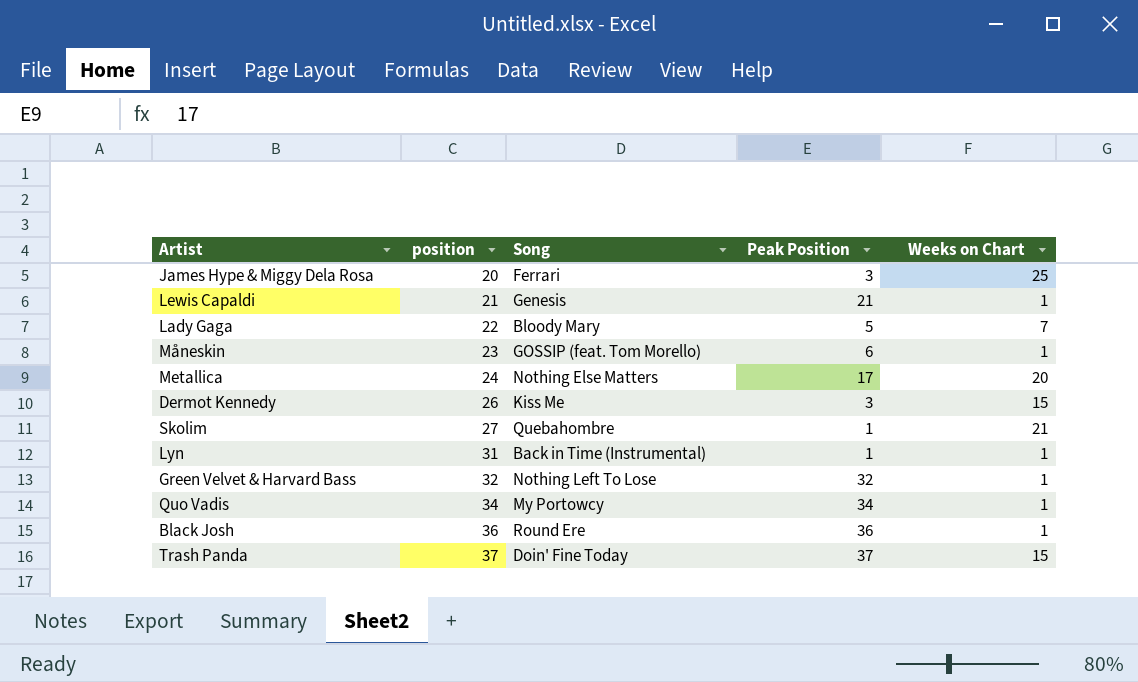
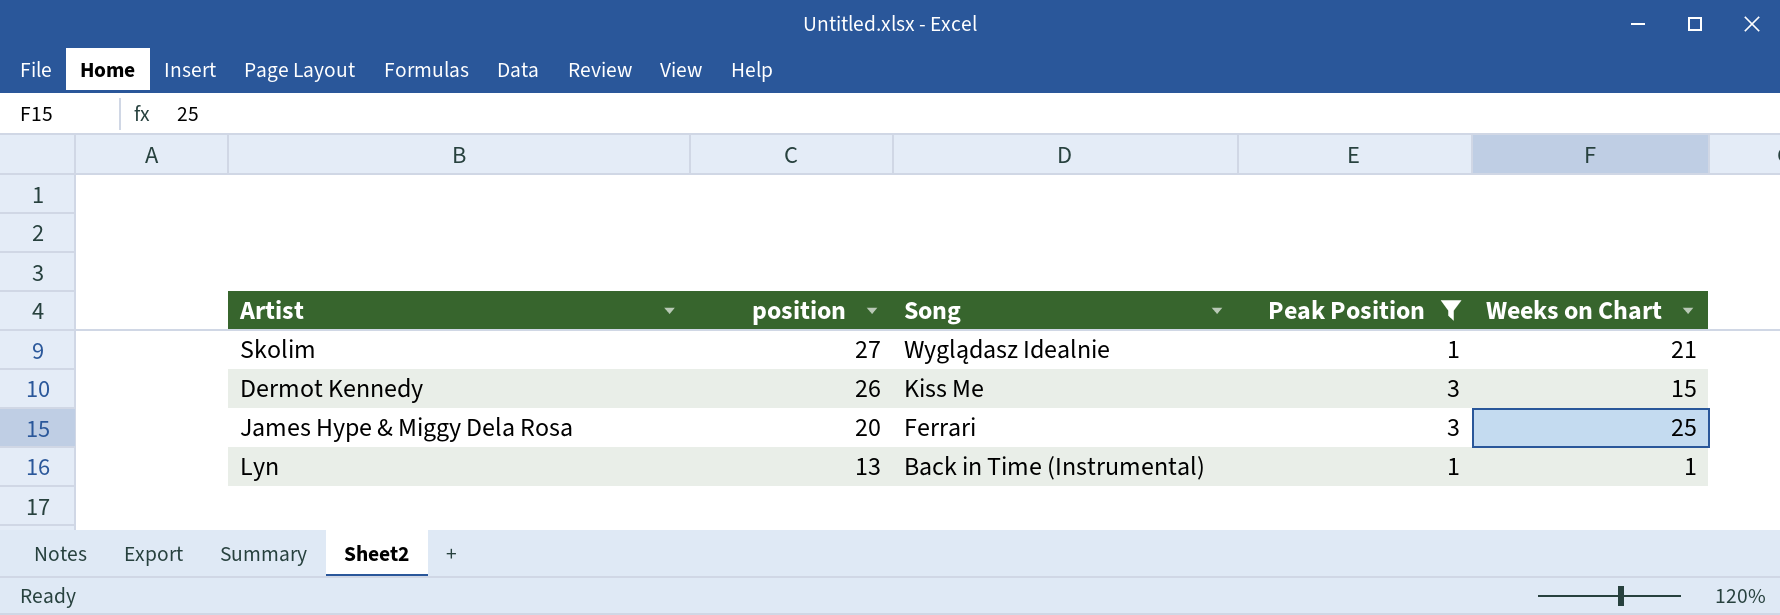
filter: none -> Peak Position <= 3
row order: position ascending -> position descending
Skolim | Song: Quebahombre -> Wyglądasz Idealnie
Lyn | position: 31 -> 13

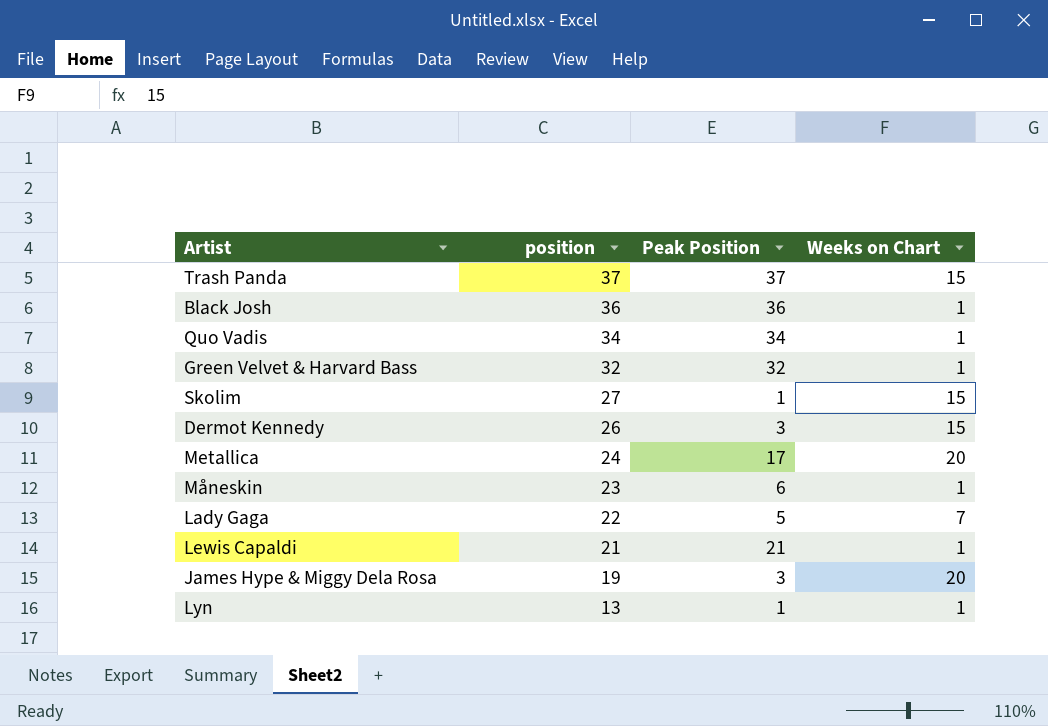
filter: Peak Position <= 3 -> none
column Song | position: 3 -> none
Skolim | Weeks on Chart: 21 -> 15
James Hype & Miggy Dela Rosa | position: 20 -> 19
James Hype & Miggy Dela Rosa | Weeks on Chart: 25 -> 20

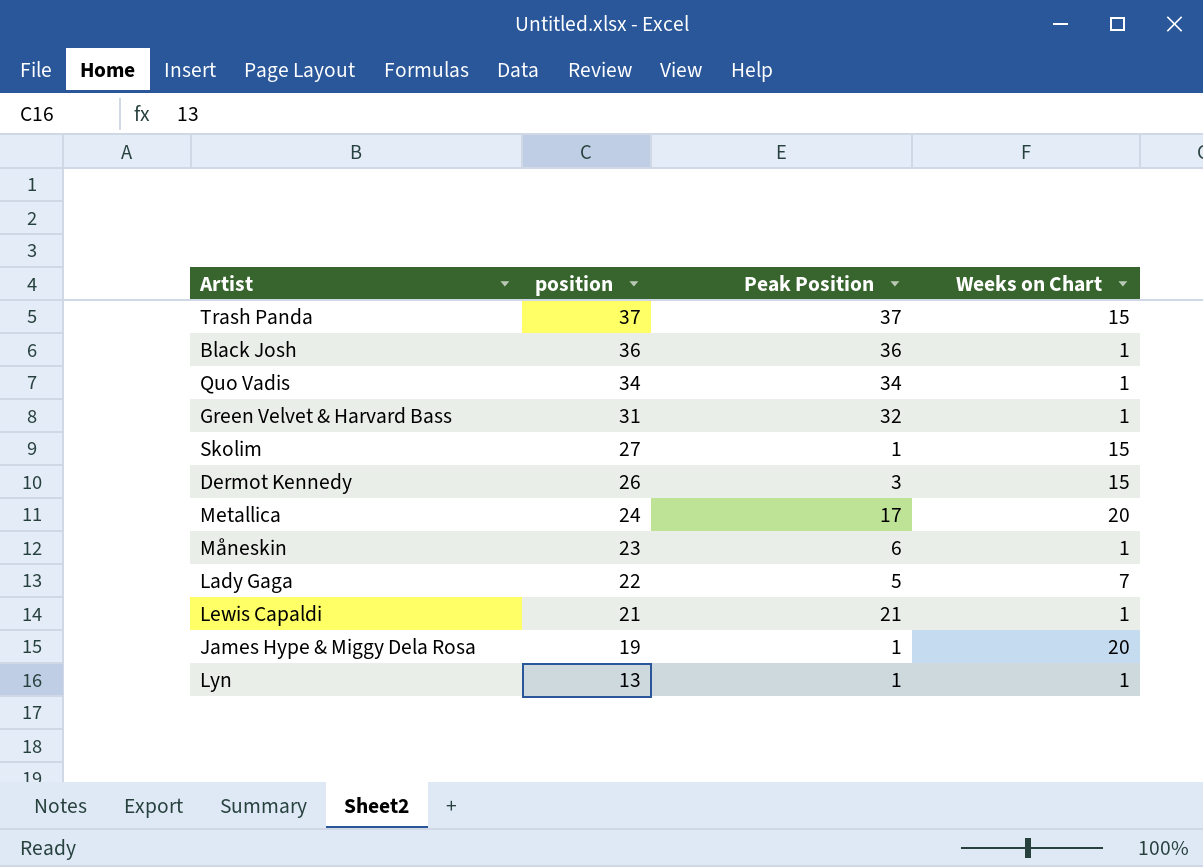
Green Velvet & Harvard Bass | position: 32 -> 31
James Hype & Miggy Dela Rosa | Peak Position: 3 -> 1

